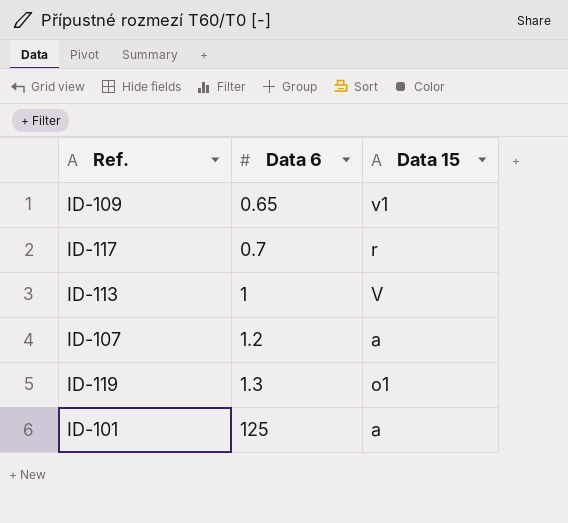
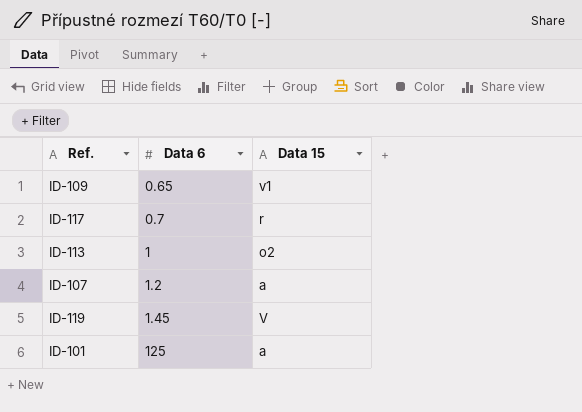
ID-113 | Data 15: V -> o2
ID-119 | Data 6: 1.3 -> 1.45
ID-119 | Data 15: o1 -> V

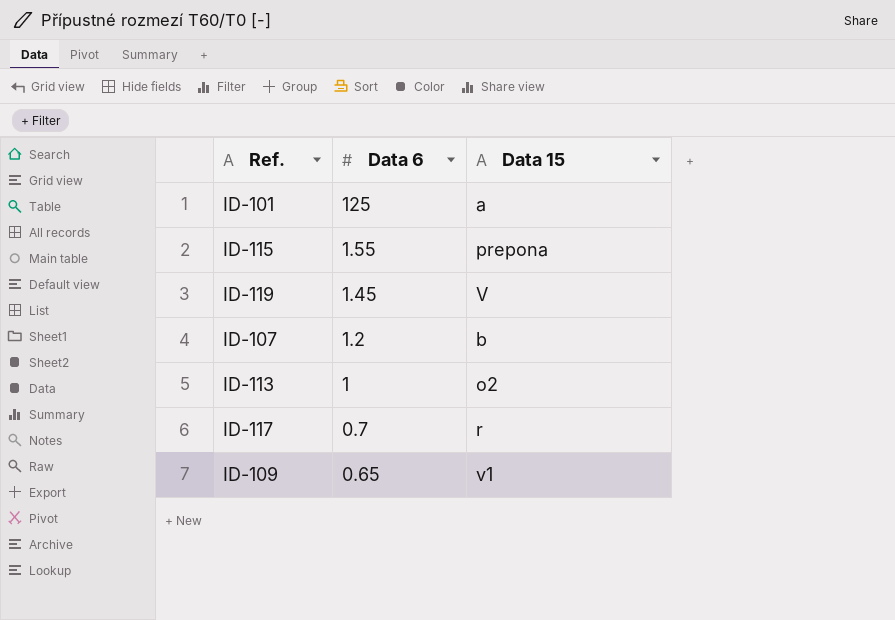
row order: Data 6 ascending -> Data 6 descending
row ID-115: none -> 1.55 | prepona
ID-107 | Data 15: a -> b

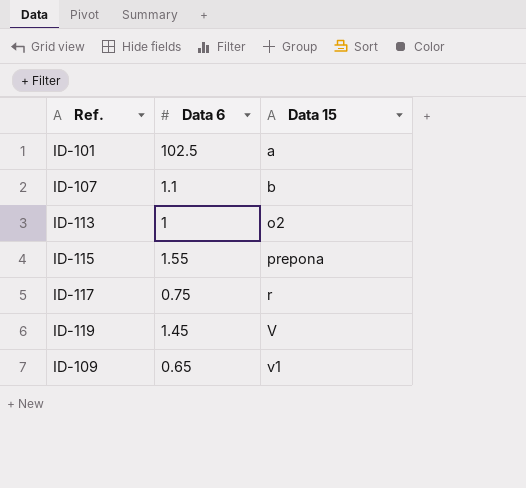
row order: Data 6 descending -> Data 15 ascending
ID-101 | Data 6: 125 -> 102.5
ID-107 | Data 6: 1.2 -> 1.1
ID-117 | Data 6: 0.7 -> 0.75

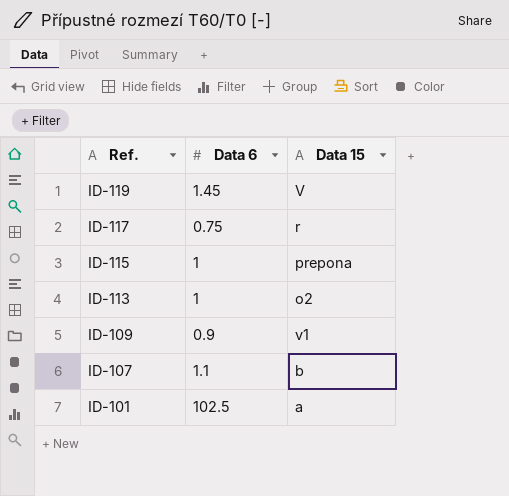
row order: Data 15 ascending -> Ref. descending
ID-115 | Data 6: 1.55 -> 1
ID-109 | Data 6: 0.65 -> 0.9

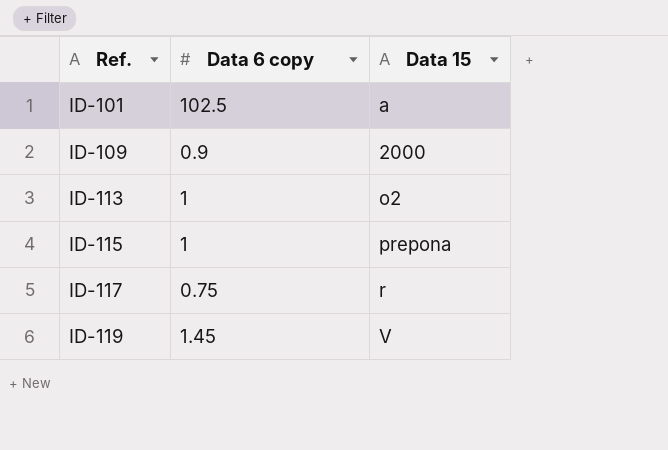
row order: Ref. descending -> Ref. ascending
column name: Data 6 -> Data 6 copy
row ID-107: 1.1 | b -> none
ID-109 | Data 15: v1 -> 2000

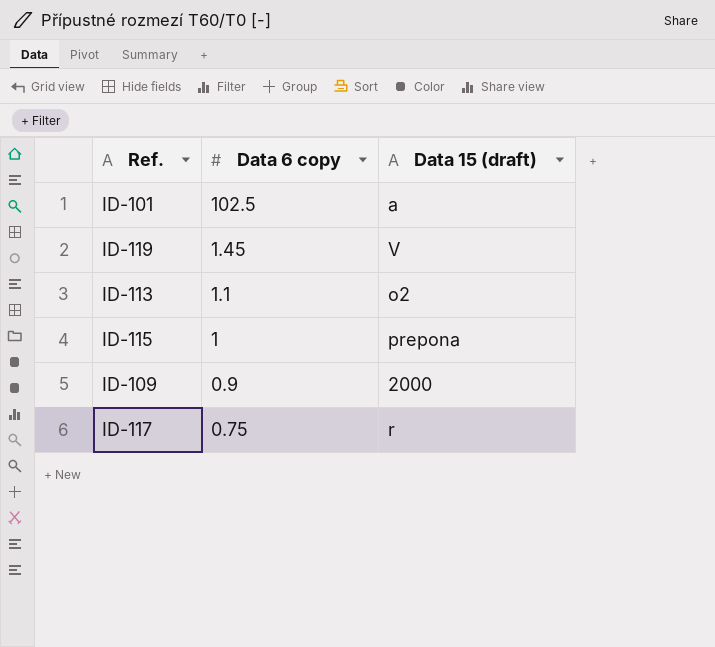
row order: Ref. ascending -> Data 6 copy descending
column name: Data 15 -> Data 15 (draft)
ID-113 | Data 6 copy: 1 -> 1.1

